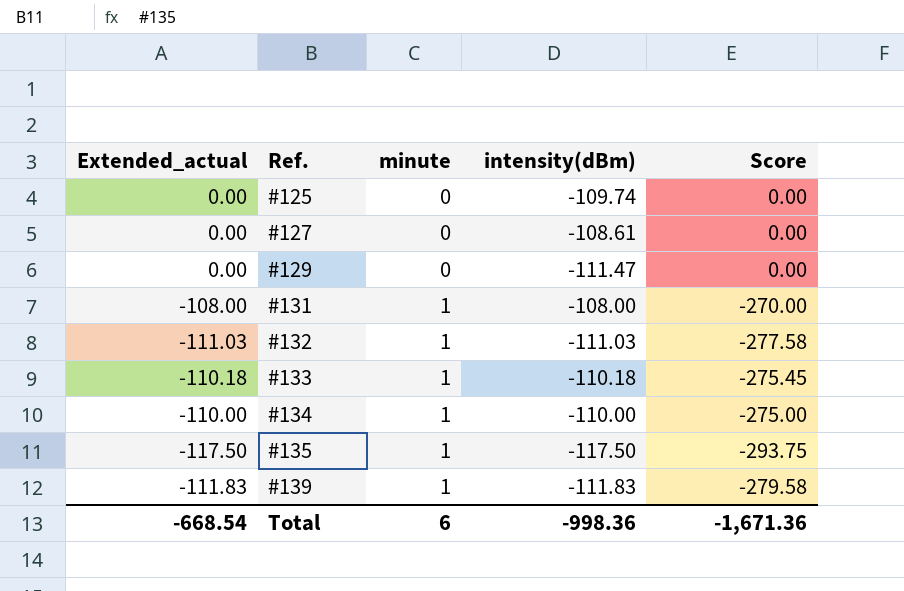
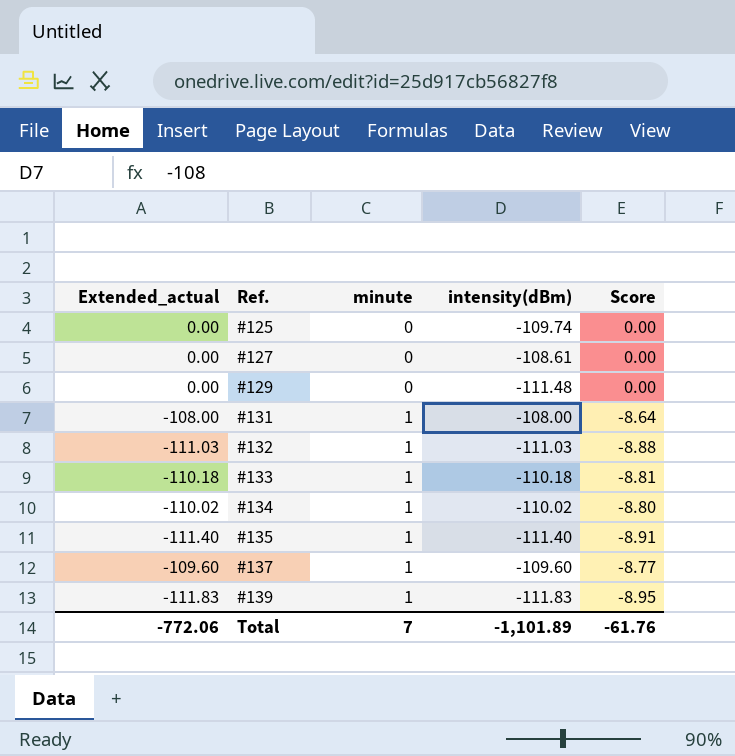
column Score | formula: [Extended_actual] * 2.5 -> [Extended_actual] * 0.08
#129 | intensity(dBm): -111.47 -> -111.48
#134 | Extended_actual: -110.00 -> -110.02
#134 | intensity(dBm): -110.00 -> -110.02
#135 | Extended_actual: -117.50 -> -111.40
#135 | intensity(dBm): -117.50 -> -111.40
row #137: none -> -109.60 | 1 | -109.60 | -8.77
Total | Extended_actual: -668.54 -> -772.06
Total | minute: 6 -> 7
Total | intensity(dBm): -998.36 -> -1,101.89
Total | Score: -1,671.36 -> -61.76

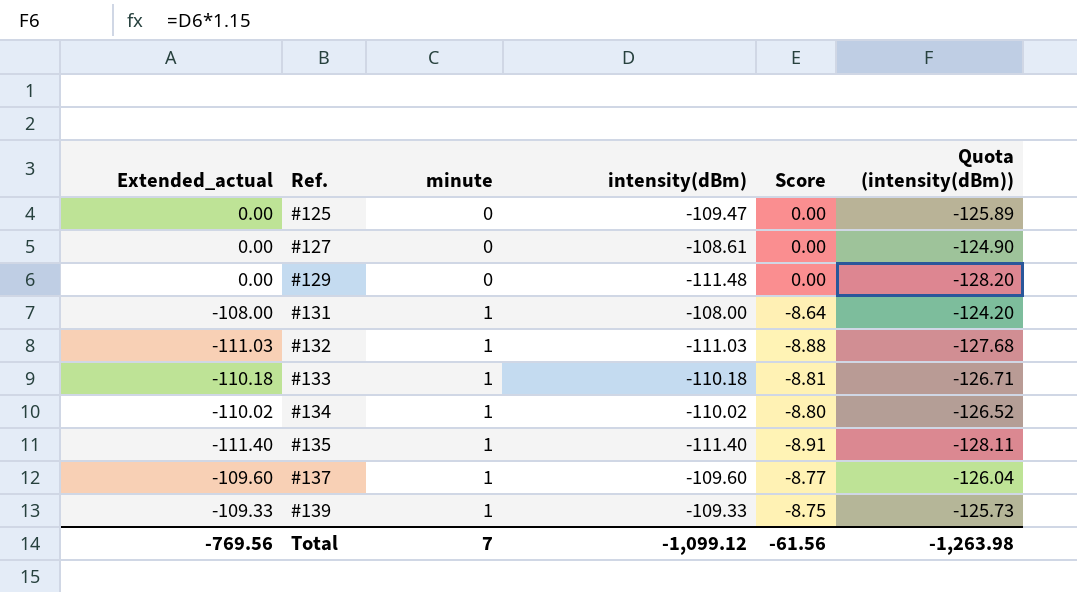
column Quota (intensity(dBm)) | formula: none -> [intensity(dBm)] * 1.15
#125 | intensity(dBm): -109.74 -> -109.47
#139 | Extended_actual: -111.83 -> -109.33
#139 | intensity(dBm): -111.83 -> -109.33
#139 | Score: -8.95 -> -8.75
Total | Extended_actual: -772.06 -> -769.56
Total | intensity(dBm): -1,101.89 -> -1,099.12
Total | Score: -61.76 -> -61.56

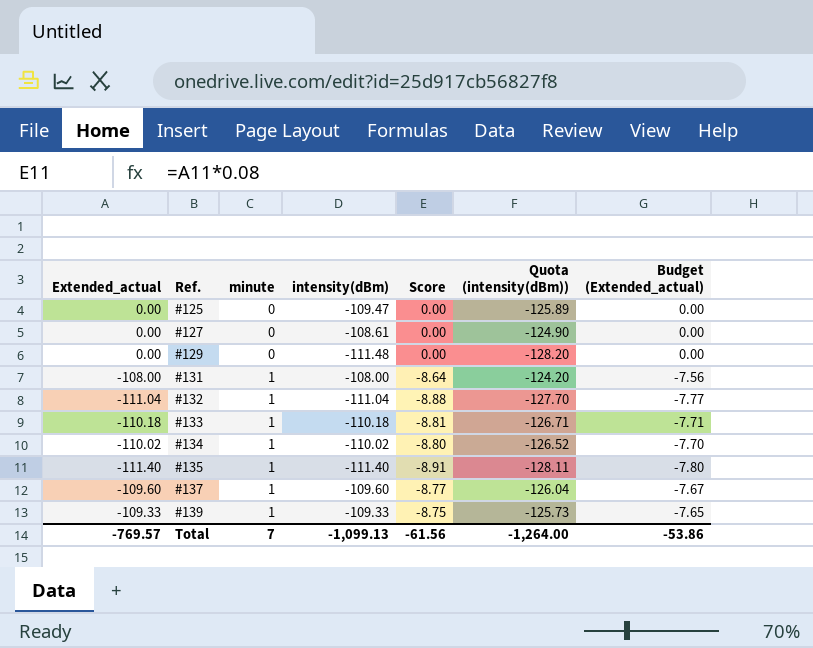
column Budget (Extended_actual) | formula: none -> [Extended_actual] * 0.07
#132 | Extended_actual: -111.03 -> -111.04
#132 | intensity(dBm): -111.03 -> -111.04
#132 | Quota (intensity(dBm)): -127.68 -> -127.70
Total | Extended_actual: -769.56 -> -769.57
Total | intensity(dBm): -1,099.12 -> -1,099.13
Total | Quota (intensity(dBm)): -1,263.98 -> -1,264.00

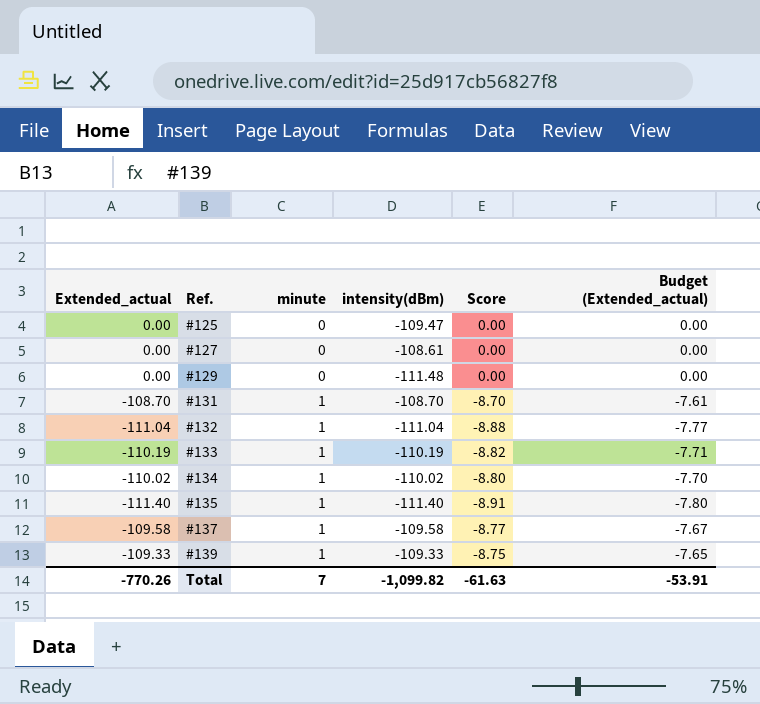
column Quota (intensity(dBm)) | formula: [intensity(dBm)] * 1.15 -> none
#131 | Extended_actual: -108.00 -> -108.70
#131 | intensity(dBm): -108.00 -> -108.70
#131 | Score: -8.64 -> -8.70
#131 | Budget (Extended_actual): -7.56 -> -7.61
#133 | Extended_actual: -110.18 -> -110.19
#133 | intensity(dBm): -110.18 -> -110.19
#133 | Score: -8.81 -> -8.82
#137 | Extended_actual: -109.60 -> -109.58
#137 | intensity(dBm): -109.60 -> -109.58
Total | Extended_actual: -769.57 -> -770.26
Total | intensity(dBm): -1,099.13 -> -1,099.82
Total | Score: -61.56 -> -61.63
Total | Budget (Extended_actual): -53.86 -> -53.91

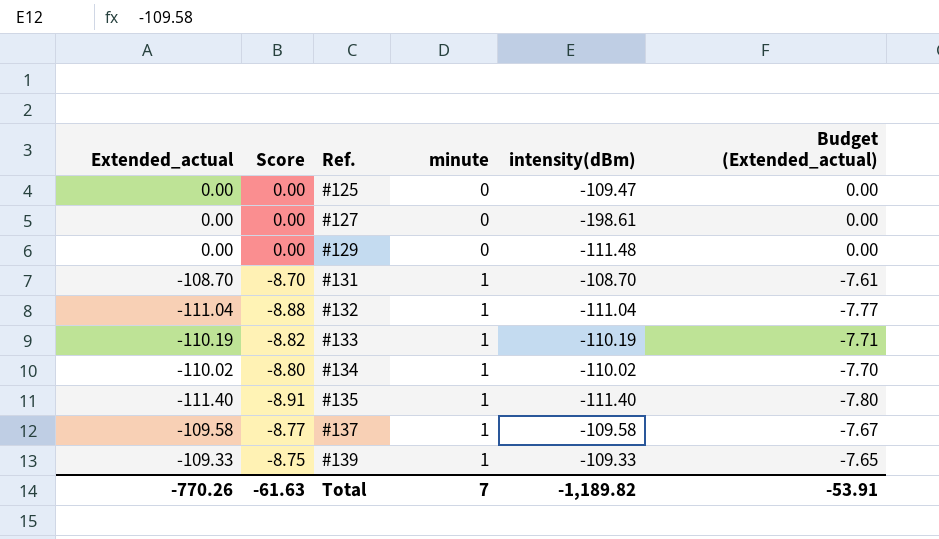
column Score | position: 5 -> 2
#127 | intensity(dBm): -108.61 -> -198.61
Total | intensity(dBm): -1,099.82 -> -1,189.82

